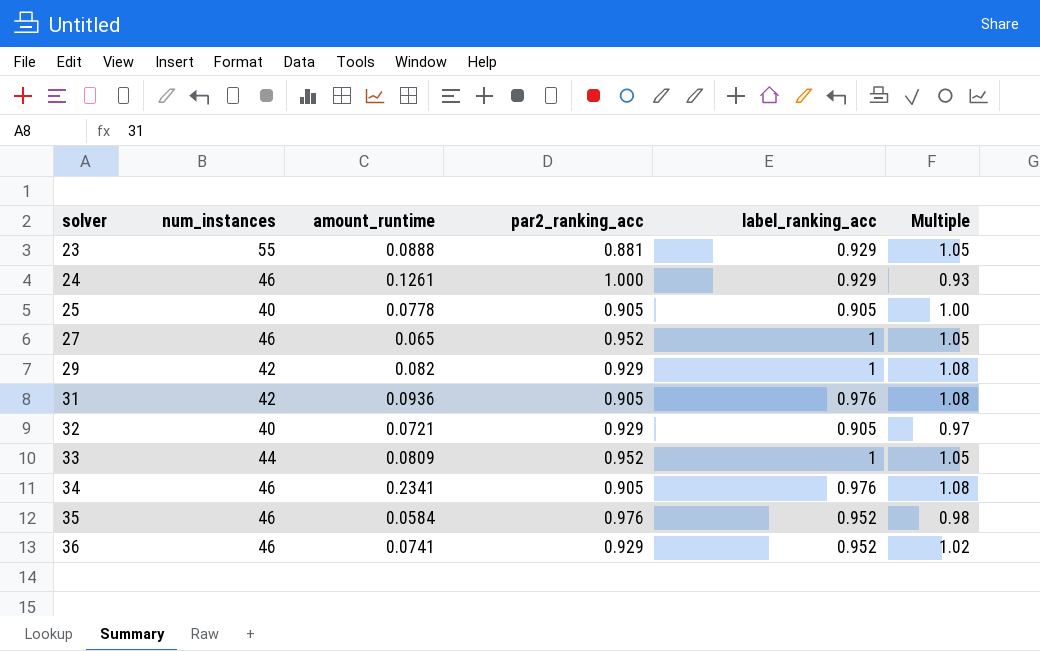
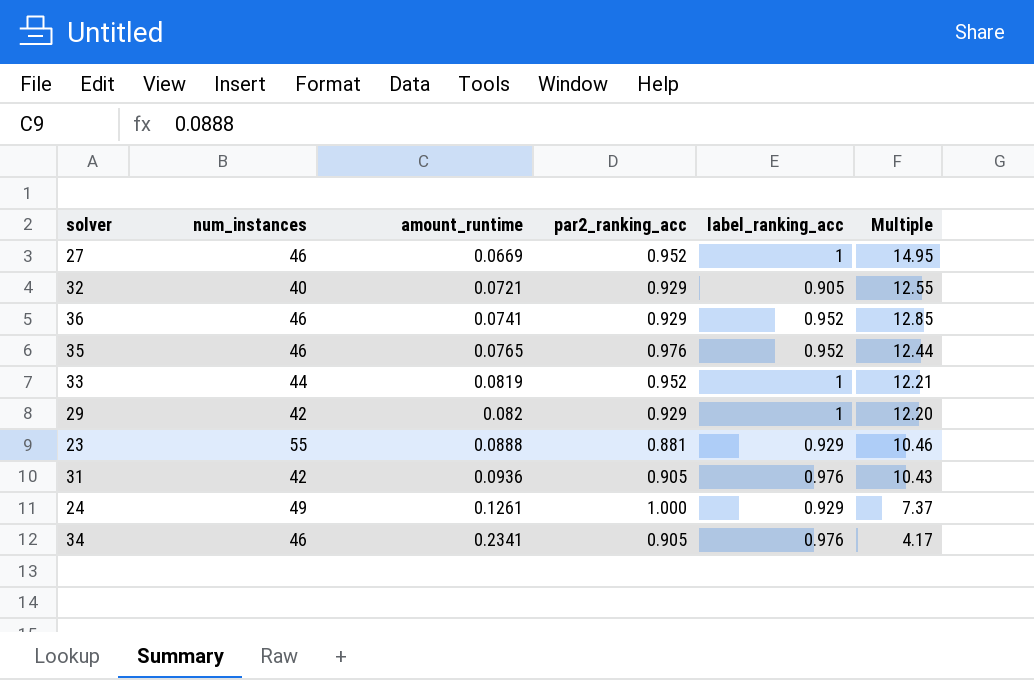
row order: solver ascending -> amount_runtime ascending
column Multiple | formula: [label_ranking_acc] / [par2_ranking_acc] -> [label_ranking_acc] / [amount_runtime]
row 25: 40 | 0.0778 | 0.905 | 0.905 | 1.00 -> none
27 | amount_runtime: 0.065 -> 0.0669
35 | amount_runtime: 0.0584 -> 0.0765
33 | amount_runtime: 0.0809 -> 0.0819
24 | num_instances: 46 -> 49

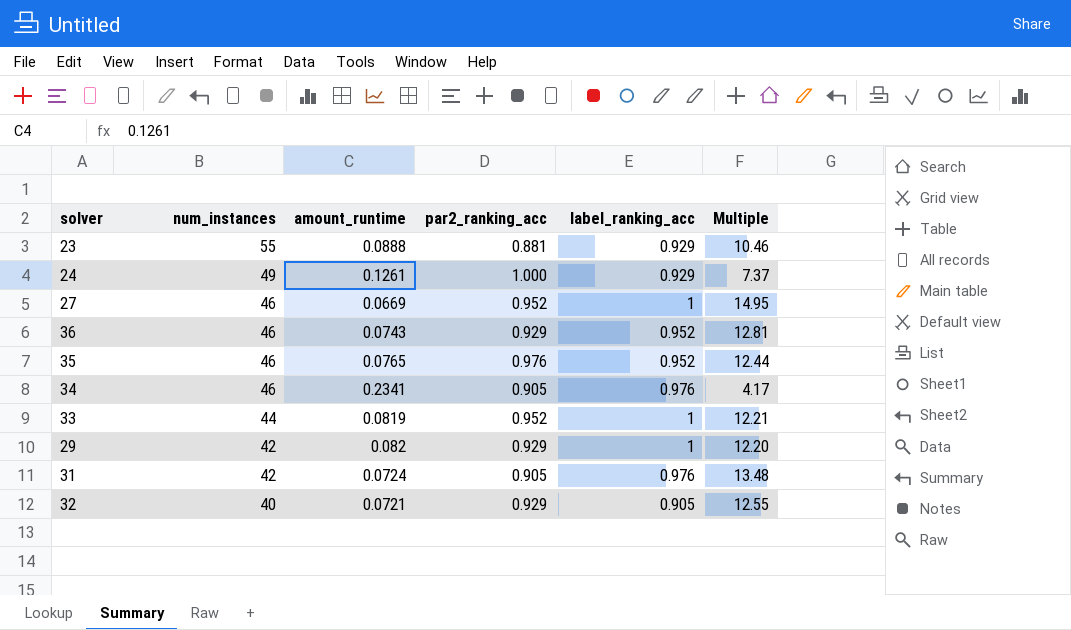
row order: amount_runtime ascending -> num_instances descending
36 | amount_runtime: 0.0741 -> 0.0743
36 | Multiple: 12.85 -> 12.81
31 | amount_runtime: 0.0936 -> 0.0724
31 | Multiple: 10.43 -> 13.48

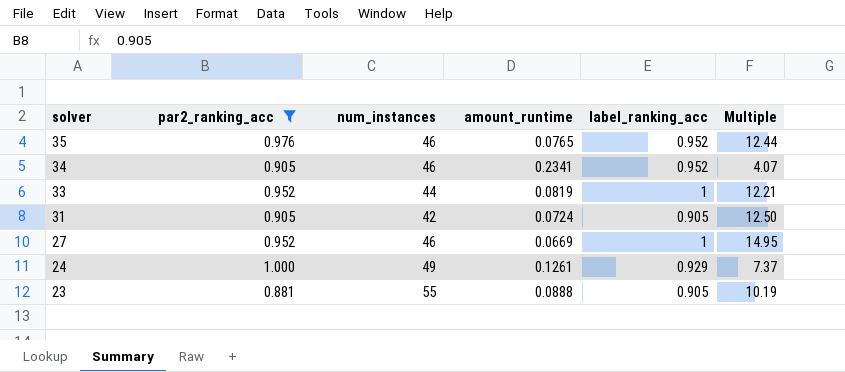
filter: none -> par2_ranking_acc != 0.929
row order: num_instances descending -> solver descending
column par2_ranking_acc | position: 4 -> 2
34 | label_ranking_acc: 0.976 -> 0.952
34 | Multiple: 4.17 -> 4.07
31 | label_ranking_acc: 0.976 -> 0.905
31 | Multiple: 13.48 -> 12.50
23 | label_ranking_acc: 0.929 -> 0.905
23 | Multiple: 10.46 -> 10.19

